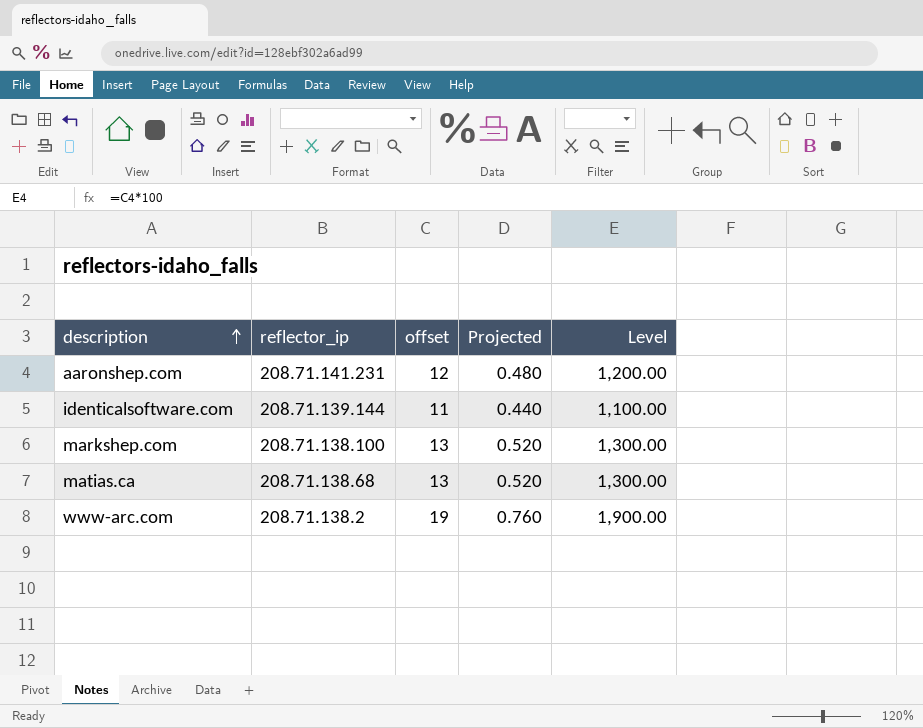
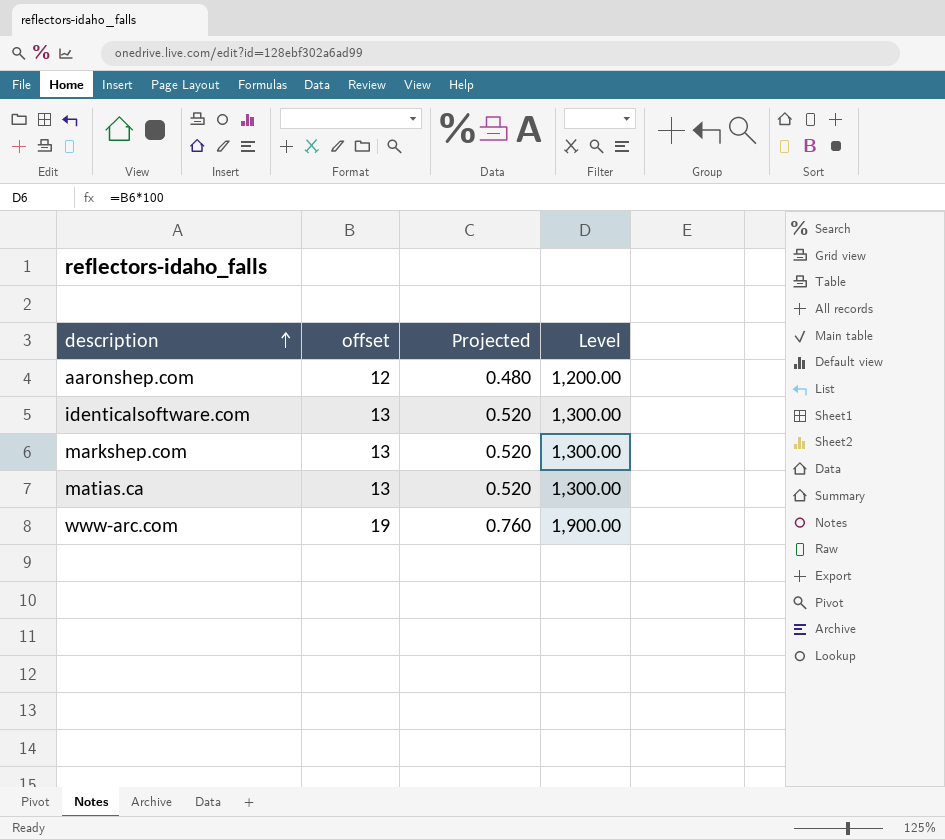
column reflector_ip | position: 2 -> none
identicalsoftware.com | offset: 11 -> 13
identicalsoftware.com | Projected: 0.440 -> 0.520
identicalsoftware.com | Level: 1,100.00 -> 1,300.00

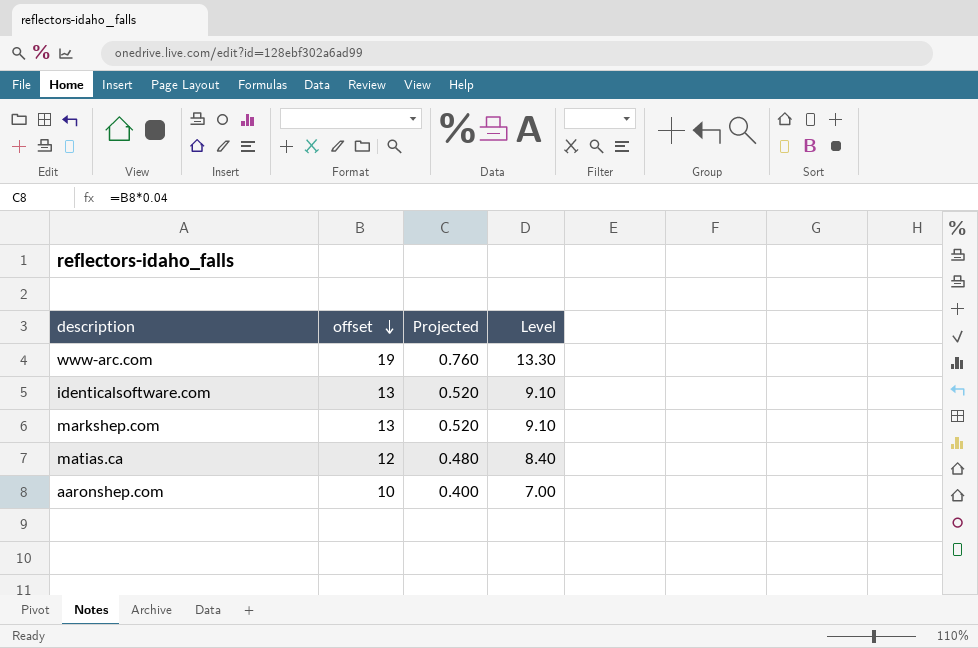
row order: description ascending -> offset descending
column Level | formula: [offset] * 100 -> [offset] * 0.7
matias.ca | offset: 13 -> 12
matias.ca | Projected: 0.520 -> 0.480
aaronshep.com | offset: 12 -> 10
aaronshep.com | Projected: 0.480 -> 0.400

